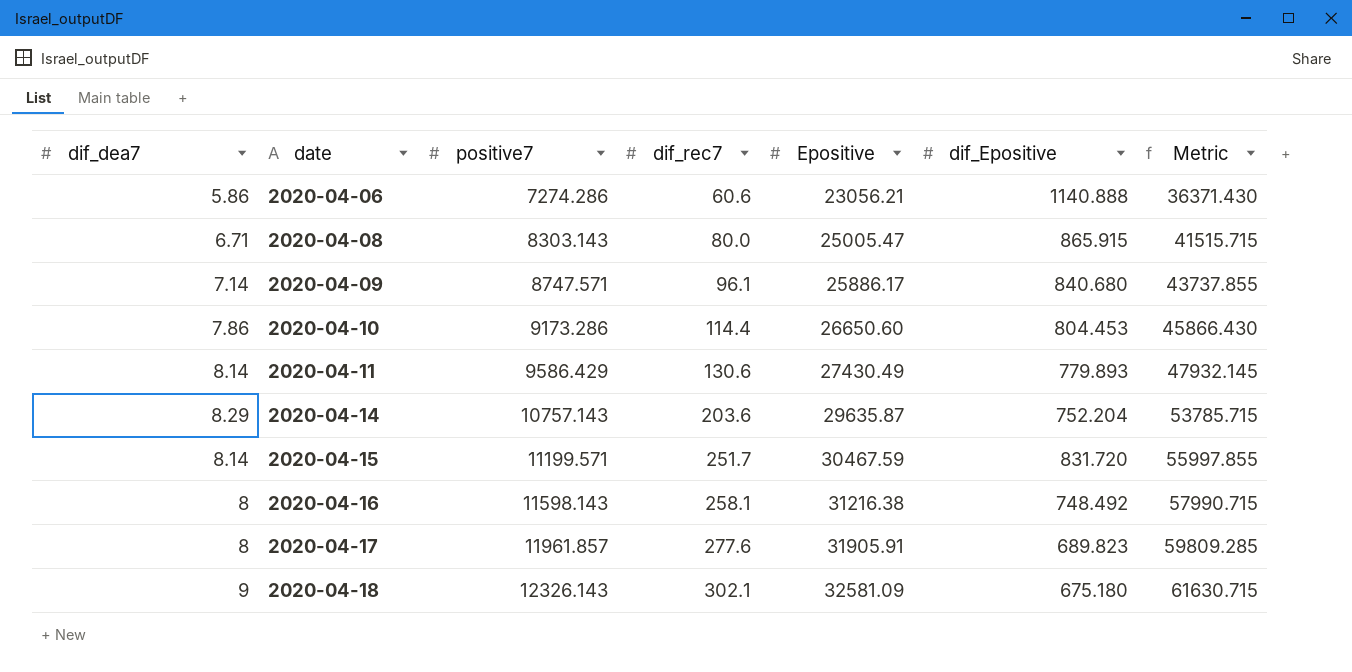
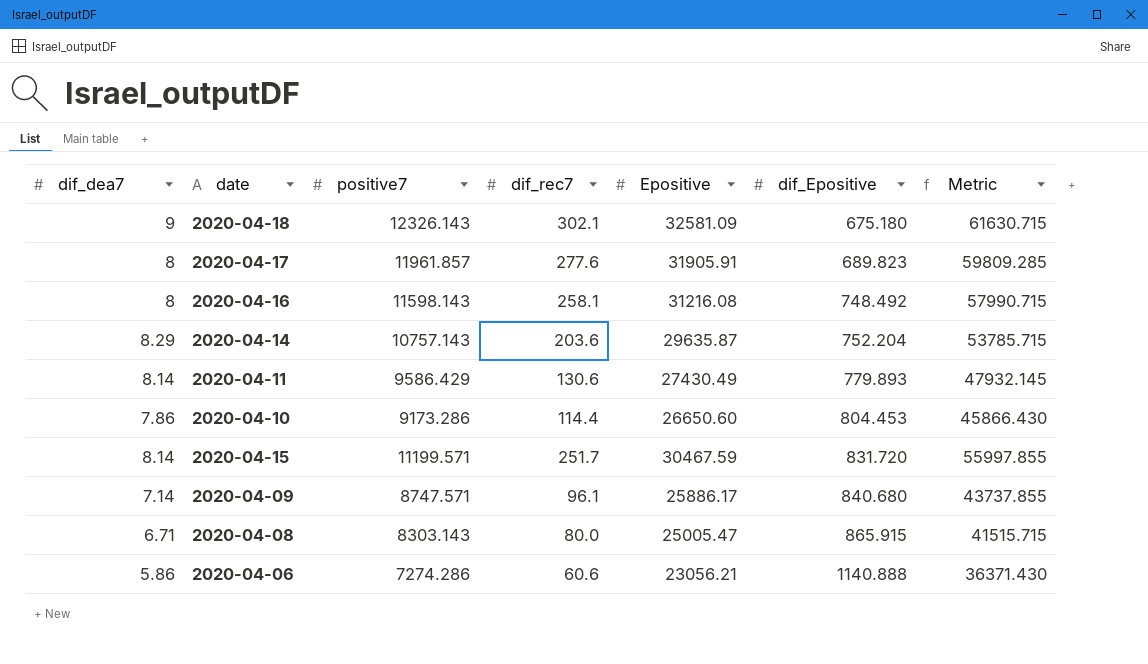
row order: date ascending -> dif_Epositive ascending
2020-04-16 | Epositive: 31216.38 -> 31216.08

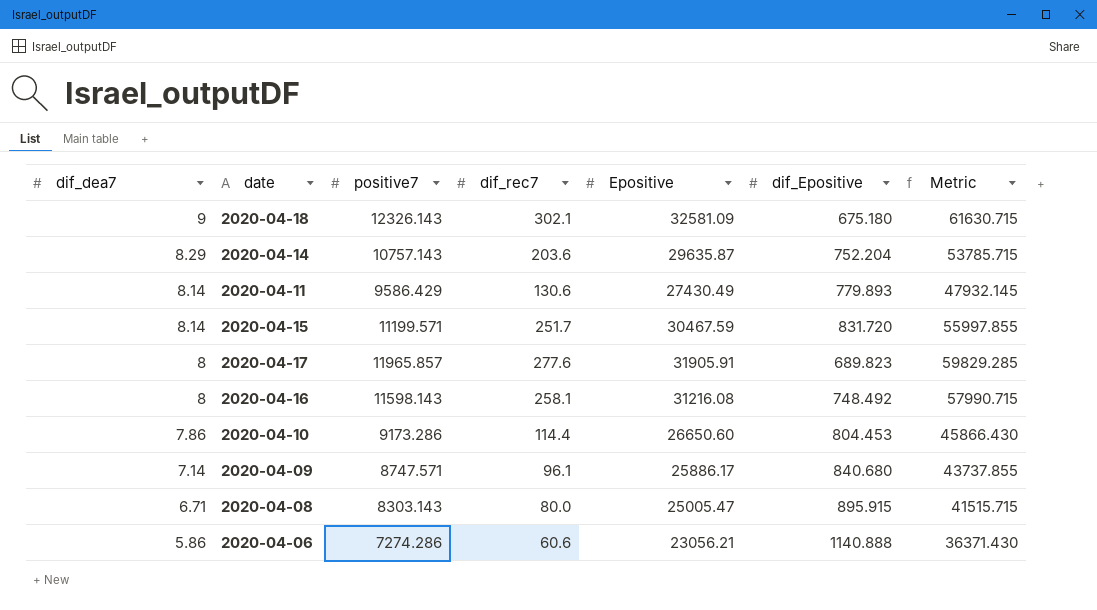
row order: dif_Epositive ascending -> dif_dea7 descending
2020-04-17 | positive7: 11961.857 -> 11965.857
2020-04-17 | Metric: 59809.285 -> 59829.285
2020-04-08 | dif_Epositive: 865.915 -> 895.915

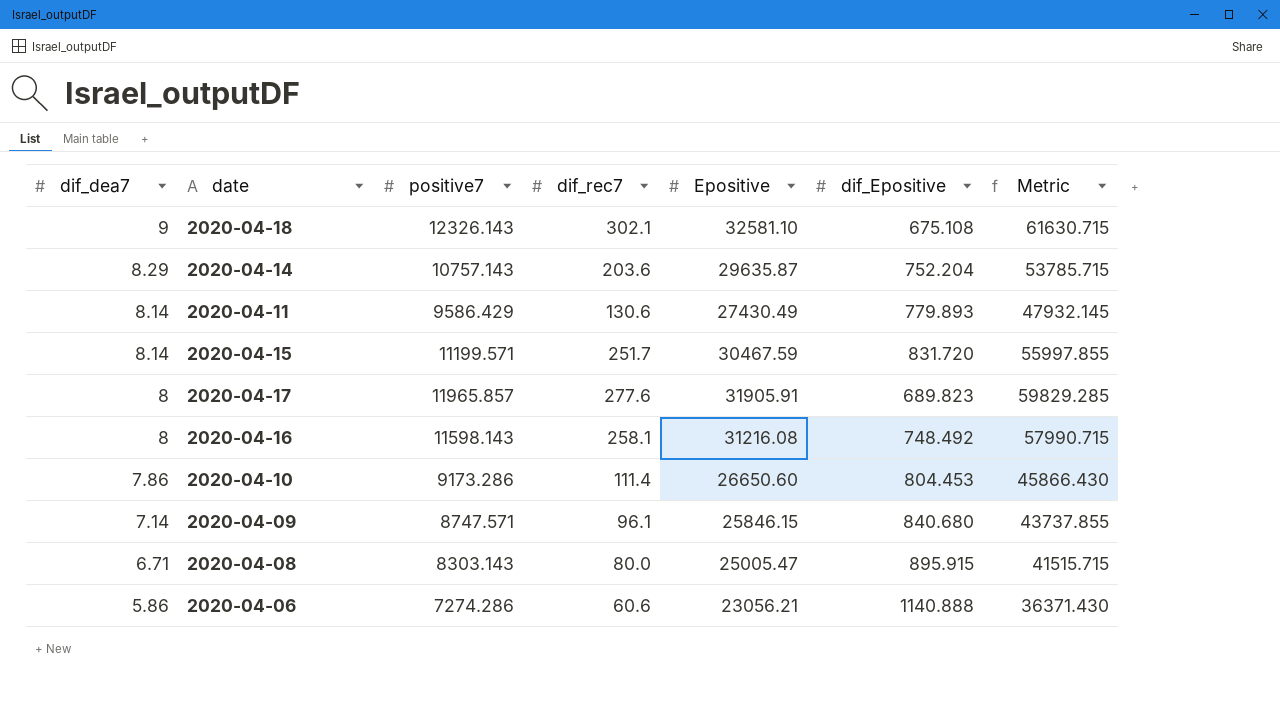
2020-04-18 | Epositive: 32581.09 -> 32581.10
2020-04-18 | dif_Epositive: 675.180 -> 675.108
2020-04-10 | dif_rec7: 114.4 -> 111.4
2020-04-09 | Epositive: 25886.17 -> 25846.15

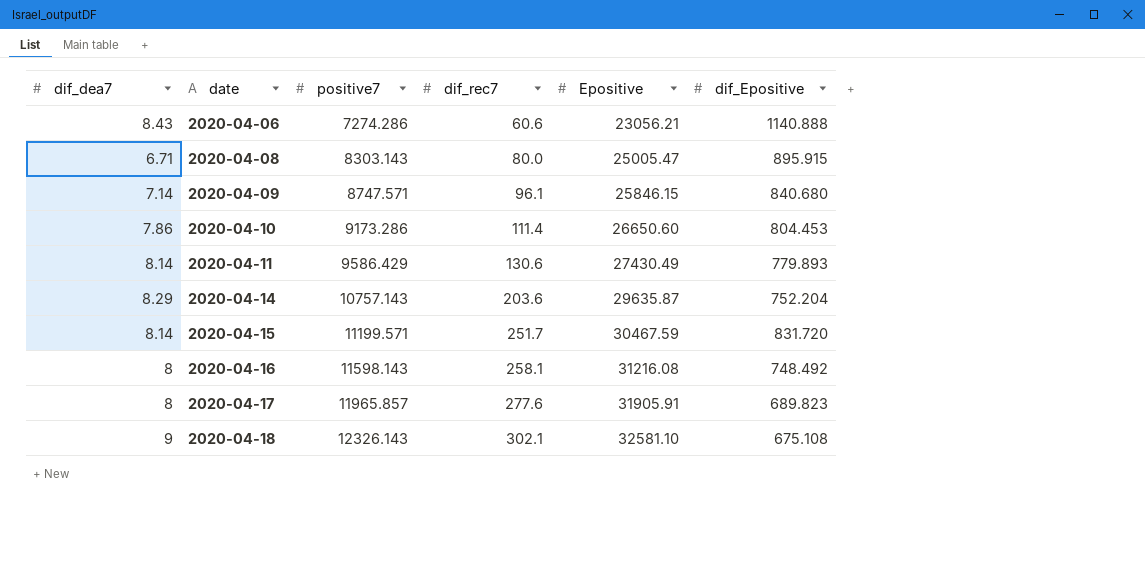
row order: dif_dea7 descending -> date ascending
column Metric | formula: [positive7] * 5 -> none
2020-04-06 | dif_dea7: 5.86 -> 8.43

